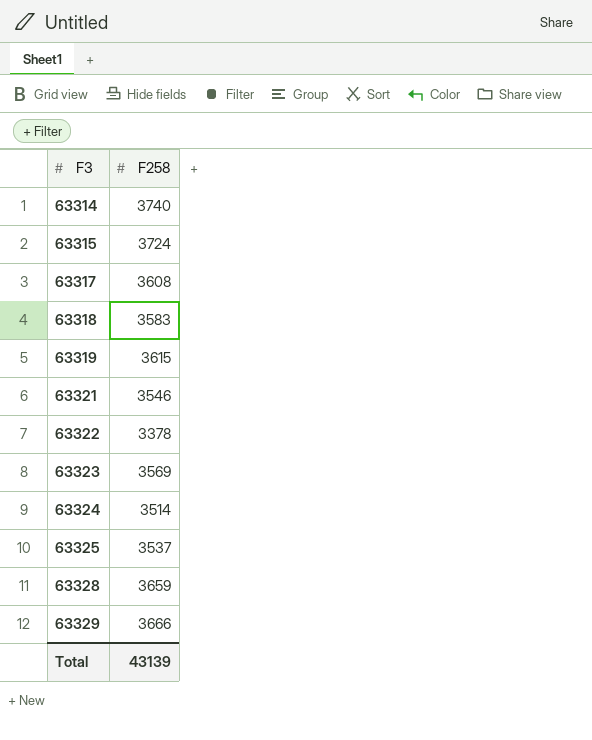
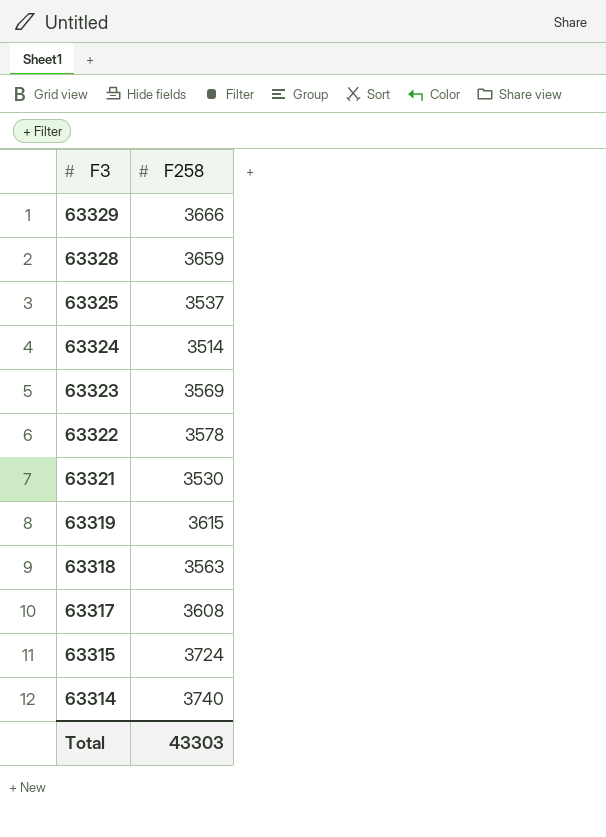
row order: F3 ascending -> F3 descending
63322 | F258: 3378 -> 3578
63321 | F258: 3546 -> 3530
63318 | F258: 3583 -> 3563
Total | F258: 43139 -> 43303

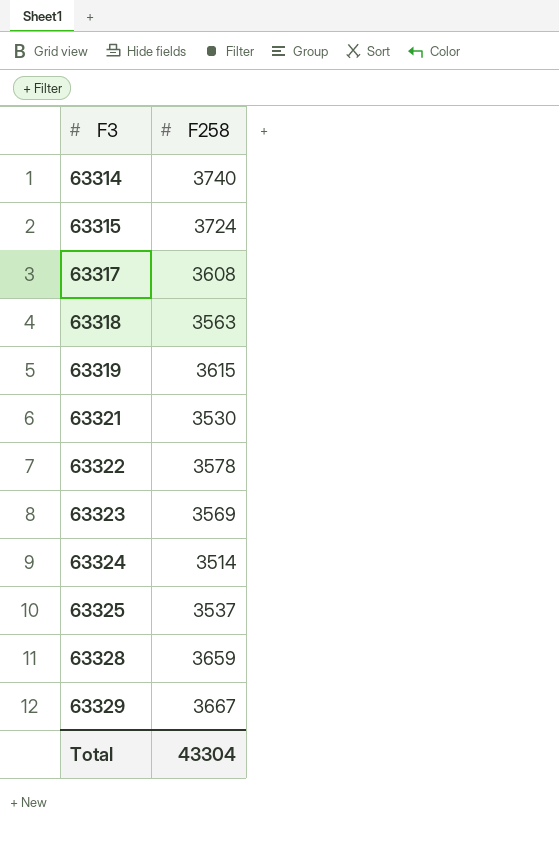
row order: F3 descending -> F3 ascending
63329 | F258: 3666 -> 3667
Total | F258: 43303 -> 43304

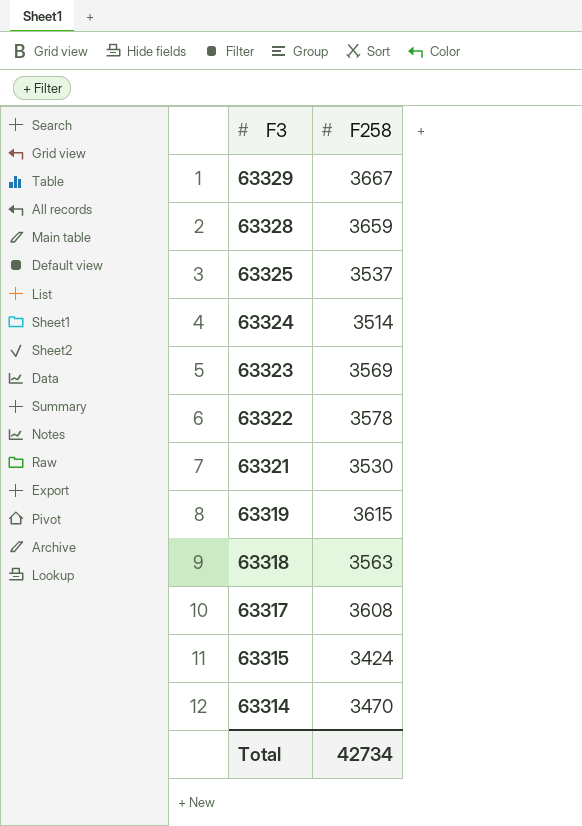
row order: F3 ascending -> F3 descending
63315 | F258: 3724 -> 3424
63314 | F258: 3740 -> 3470
Total | F258: 43304 -> 42734

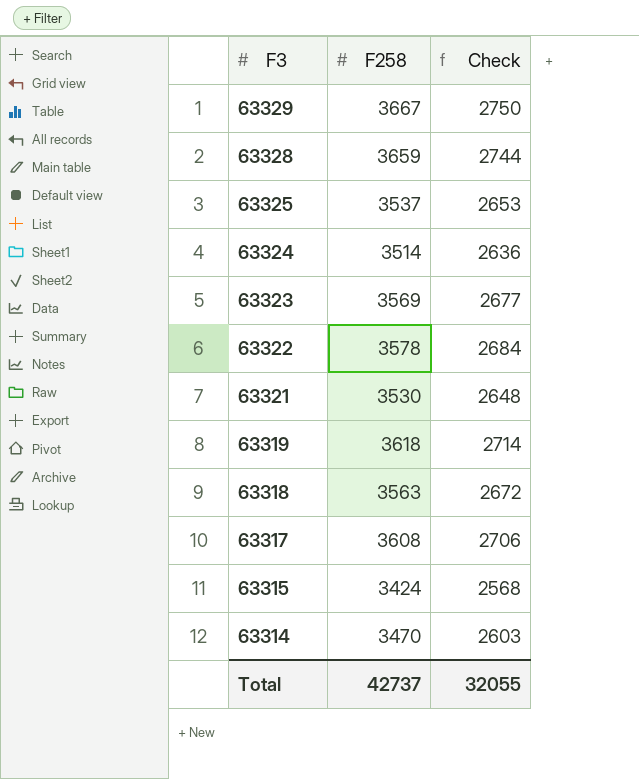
column Check | formula: none -> [F258] * 0.75
63319 | F258: 3615 -> 3618
Total | F258: 42734 -> 42737

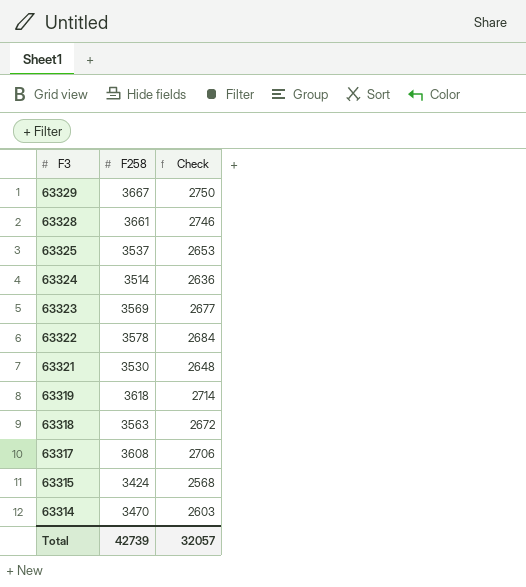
63328 | F258: 3659 -> 3661
63328 | Check: 2744 -> 2746
Total | F258: 42737 -> 42739
Total | Check: 32055 -> 32057

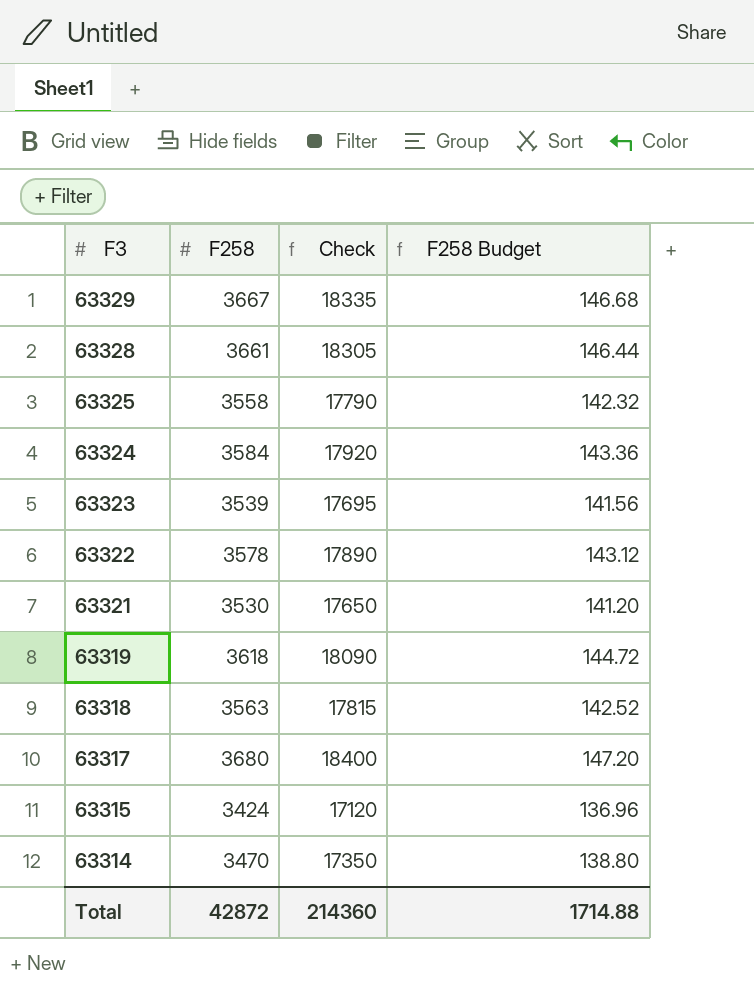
column Check | formula: [F258] * 0.75 -> [F258] * 5
column F258 Budget | formula: none -> [F258] * 0.04
63325 | F258: 3537 -> 3558
63324 | F258: 3514 -> 3584
63323 | F258: 3569 -> 3539
63317 | F258: 3608 -> 3680
Total | F258: 42739 -> 42872
Total | Check: 32057 -> 214360

